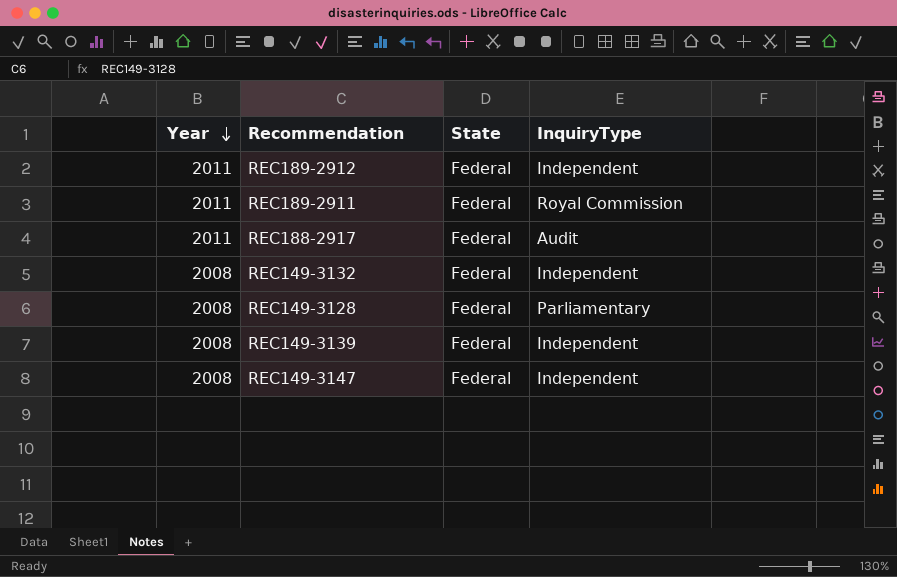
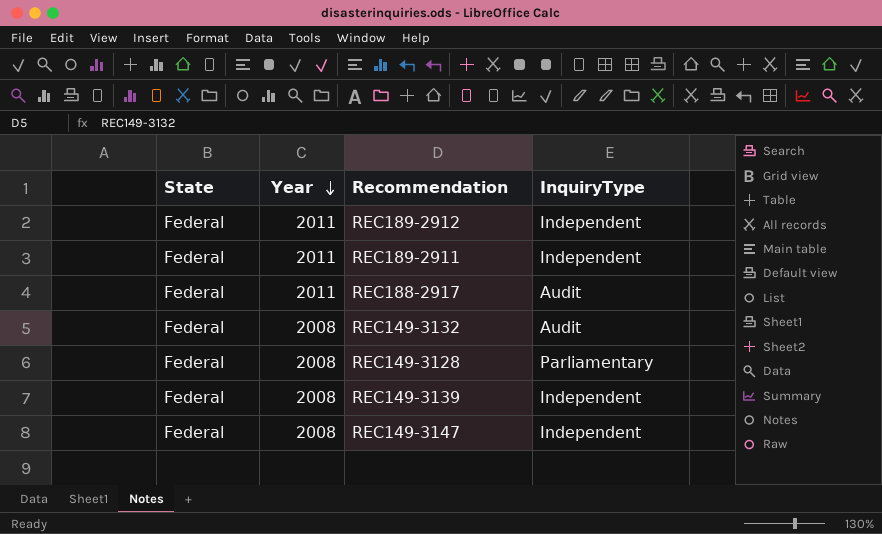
column State | position: 3 -> 1
REC189-2911 | InquiryType: Royal Commission -> Independent
REC149-3132 | InquiryType: Independent -> Audit

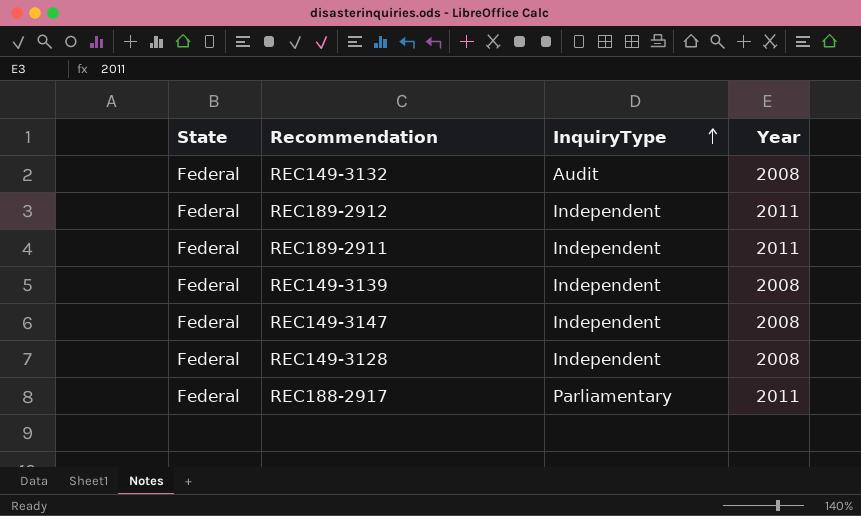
row order: Year descending -> InquiryType ascending
column Year | position: 2 -> 4
REC149-3128 | InquiryType: Parliamentary -> Independent
REC188-2917 | InquiryType: Audit -> Parliamentary

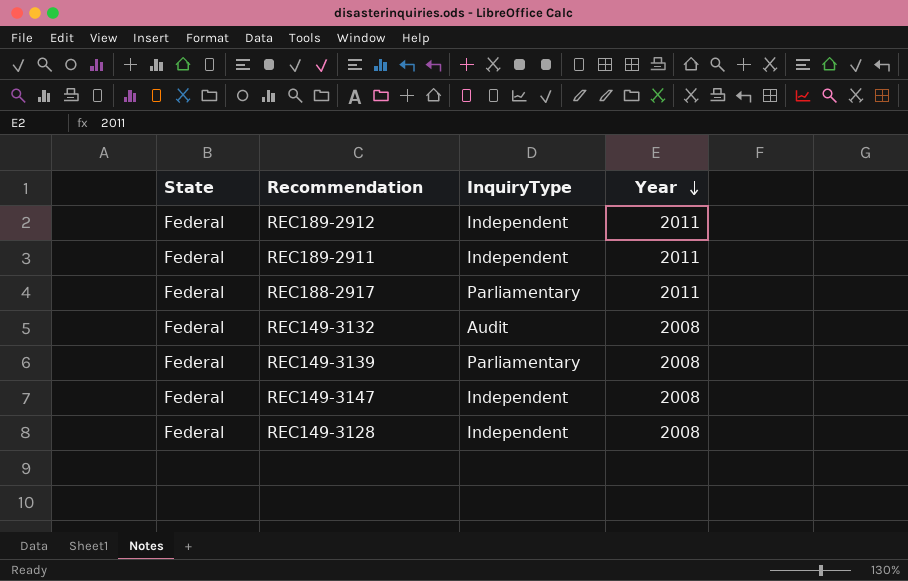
row order: InquiryType ascending -> Year descending
REC149-3139 | InquiryType: Independent -> Parliamentary

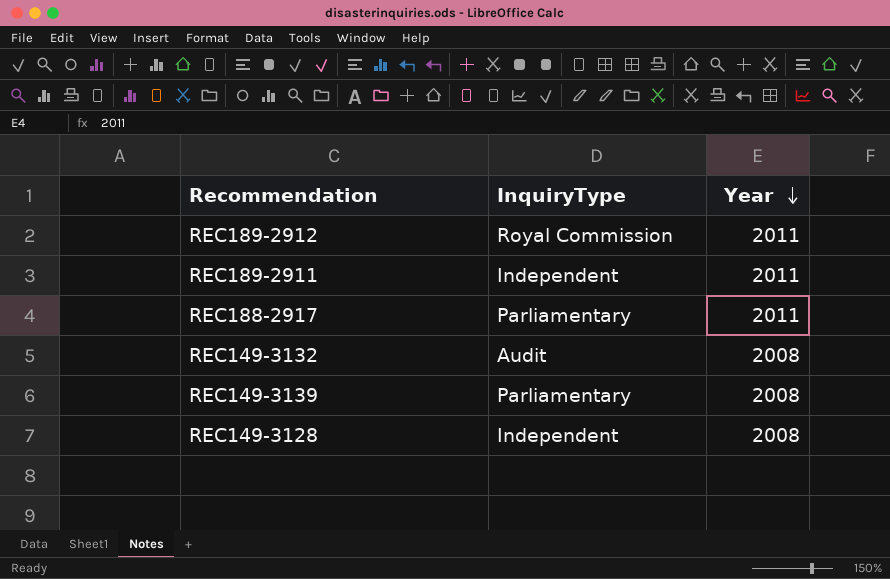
column State | position: 1 -> none
row REC149-3147: Federal | Independent | 2008 -> none
REC189-2912 | InquiryType: Independent -> Royal Commission

